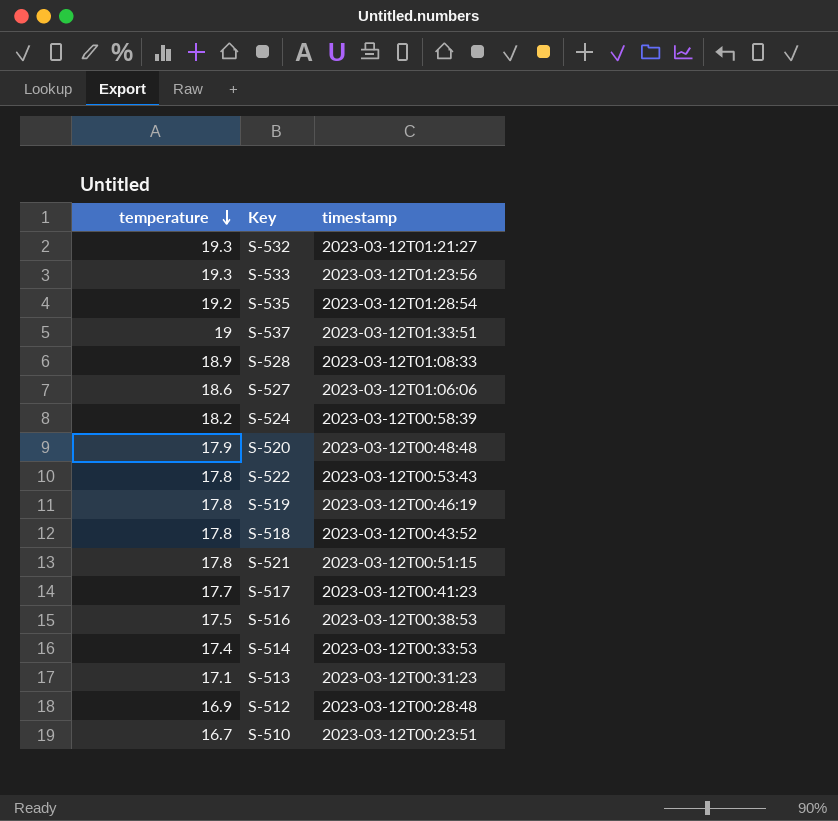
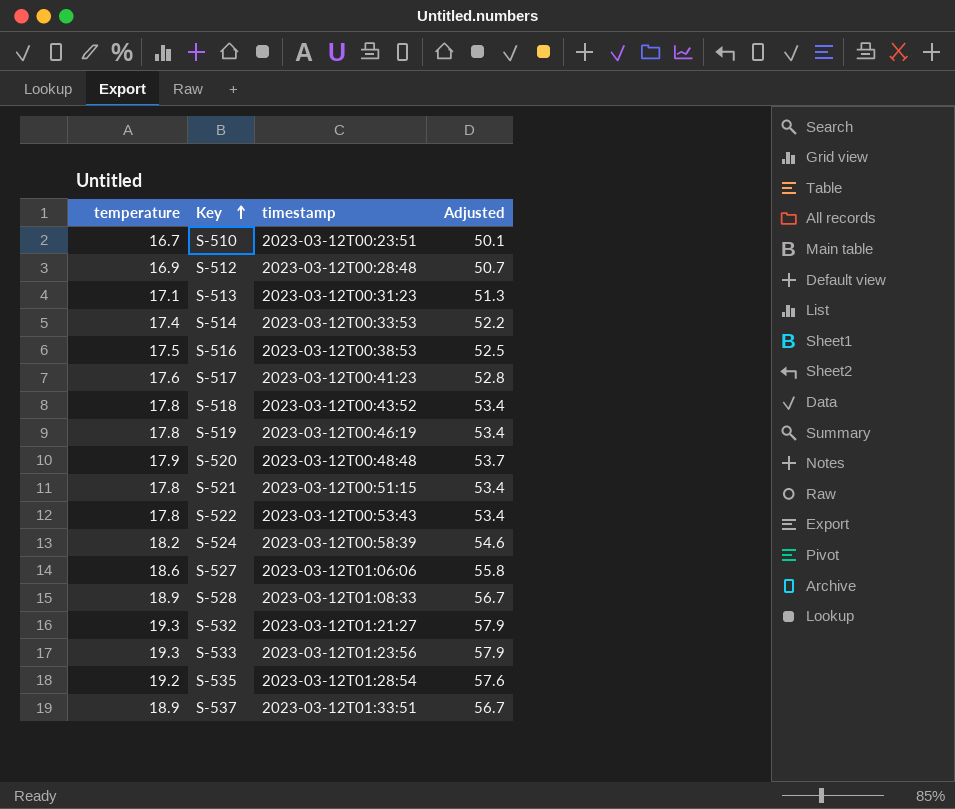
row order: temperature descending -> Key ascending
column Adjusted | formula: none -> [temperature] * 3
S-517 | temperature: 17.7 -> 17.6
S-537 | temperature: 19 -> 18.9

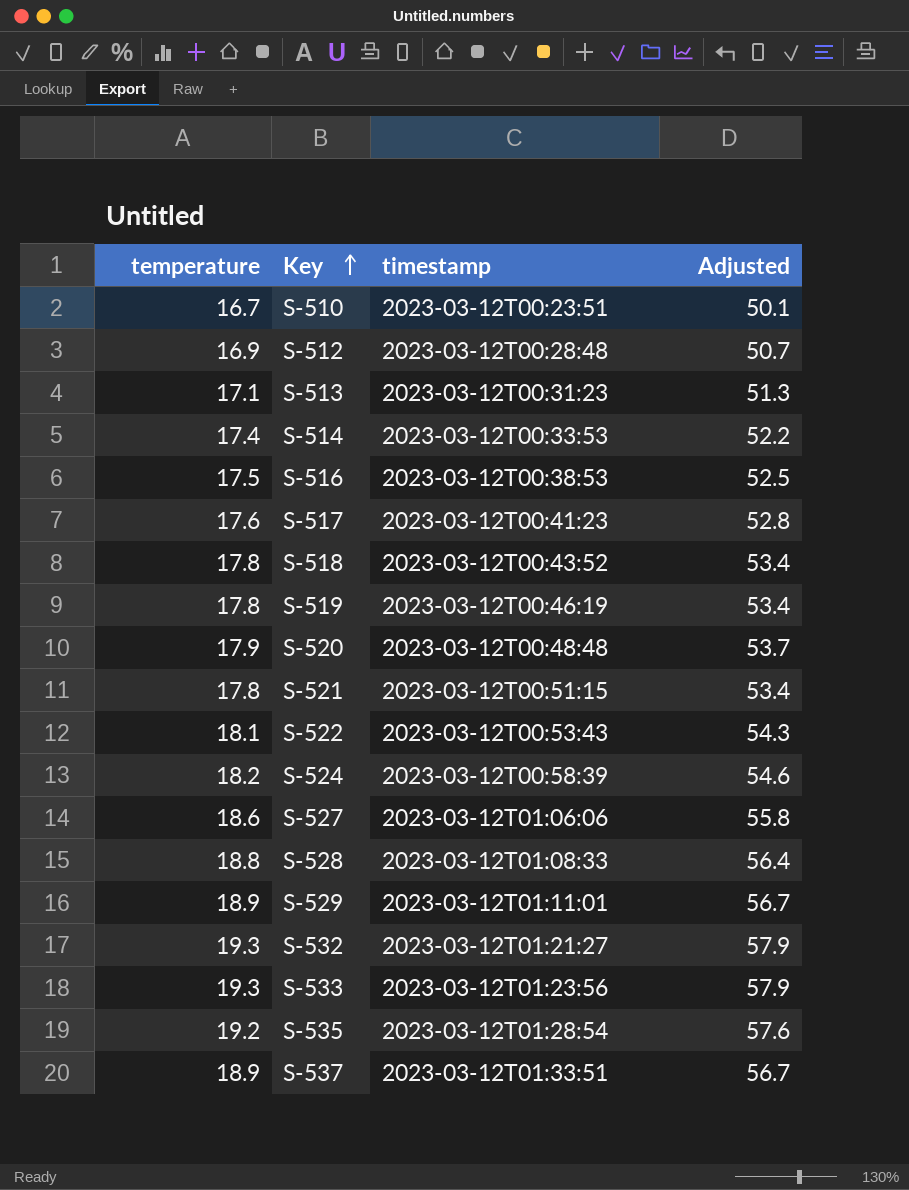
S-522 | temperature: 17.8 -> 18.1
S-522 | Adjusted: 53.4 -> 54.3
S-528 | temperature: 18.9 -> 18.8
S-528 | Adjusted: 56.7 -> 56.4
row S-529: none -> 18.9 | 2023-03-12T01:11:01 | 56.7

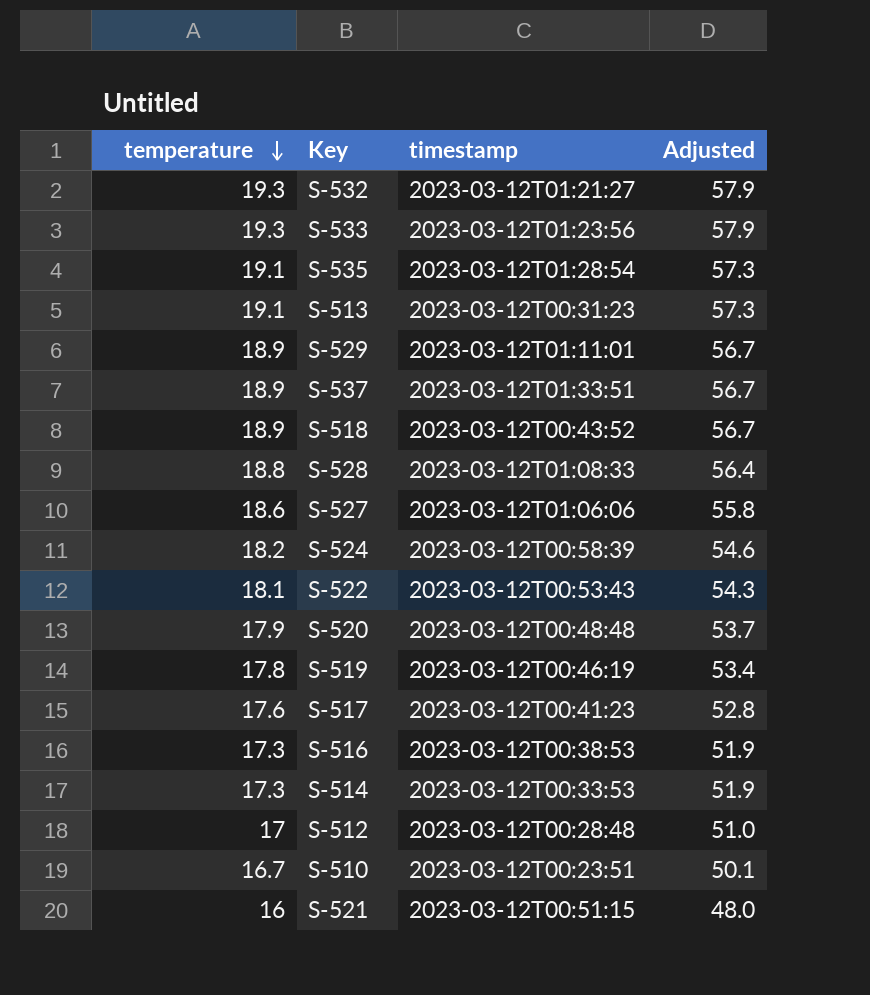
row order: Key ascending -> temperature descending
S-535 | temperature: 19.2 -> 19.1
S-535 | Adjusted: 57.6 -> 57.3
S-513 | temperature: 17.1 -> 19.1
S-513 | Adjusted: 51.3 -> 57.3
S-518 | temperature: 17.8 -> 18.9
S-518 | Adjusted: 53.4 -> 56.7
S-516 | temperature: 17.5 -> 17.3
S-516 | Adjusted: 52.5 -> 51.9
S-514 | temperature: 17.4 -> 17.3
S-514 | Adjusted: 52.2 -> 51.9
S-512 | temperature: 16.9 -> 17
S-512 | Adjusted: 50.7 -> 51.0
S-521 | temperature: 17.8 -> 16
S-521 | Adjusted: 53.4 -> 48.0

